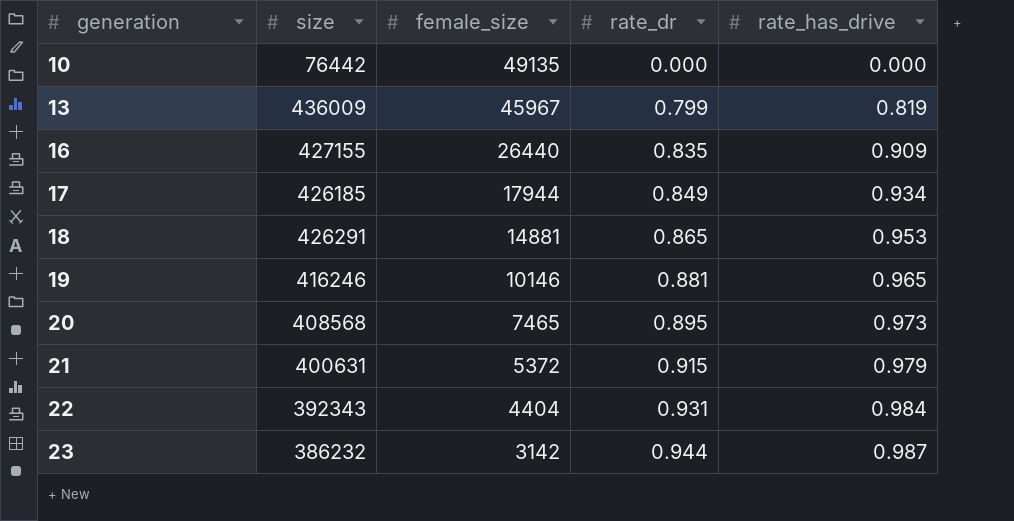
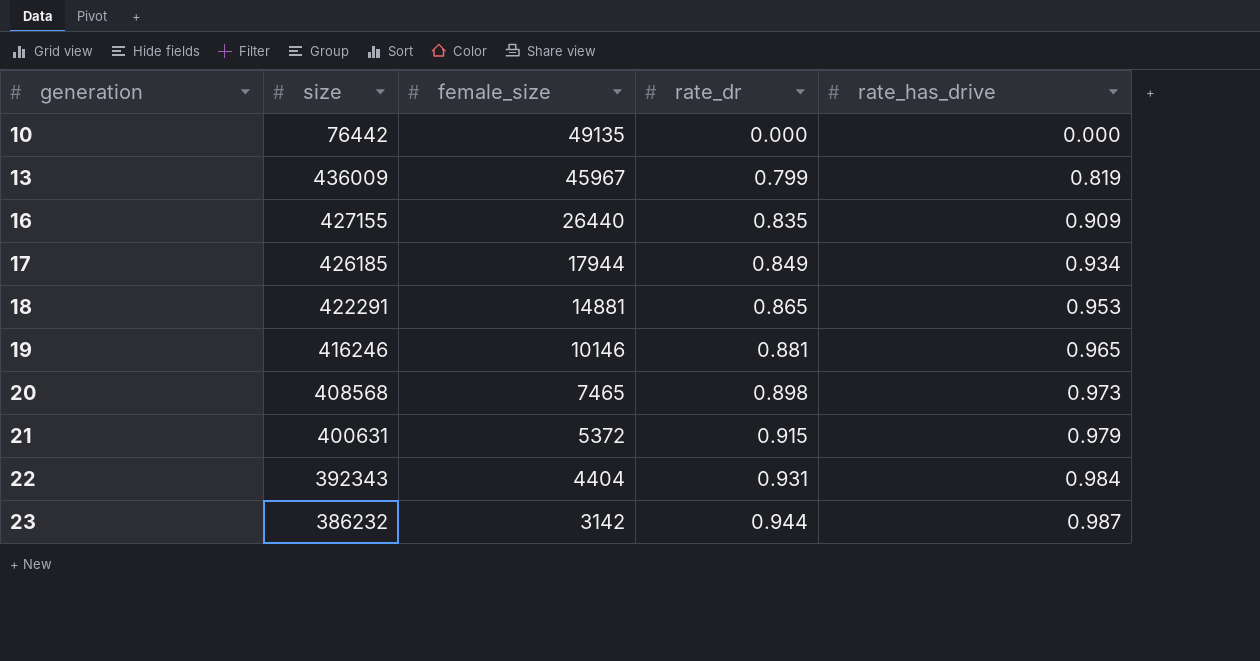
18 | size: 426291 -> 422291
20 | rate_dr: 0.895 -> 0.898

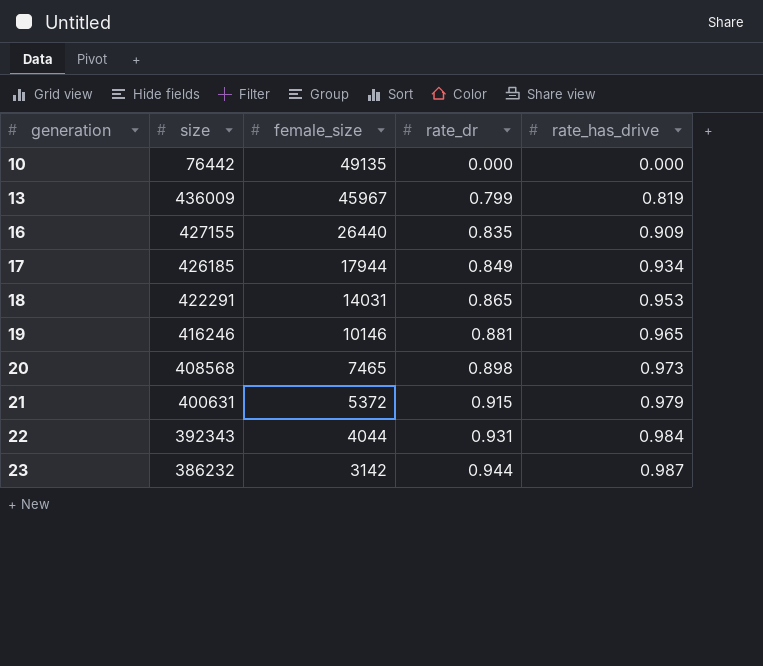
18 | female_size: 14881 -> 14031
22 | female_size: 4404 -> 4044

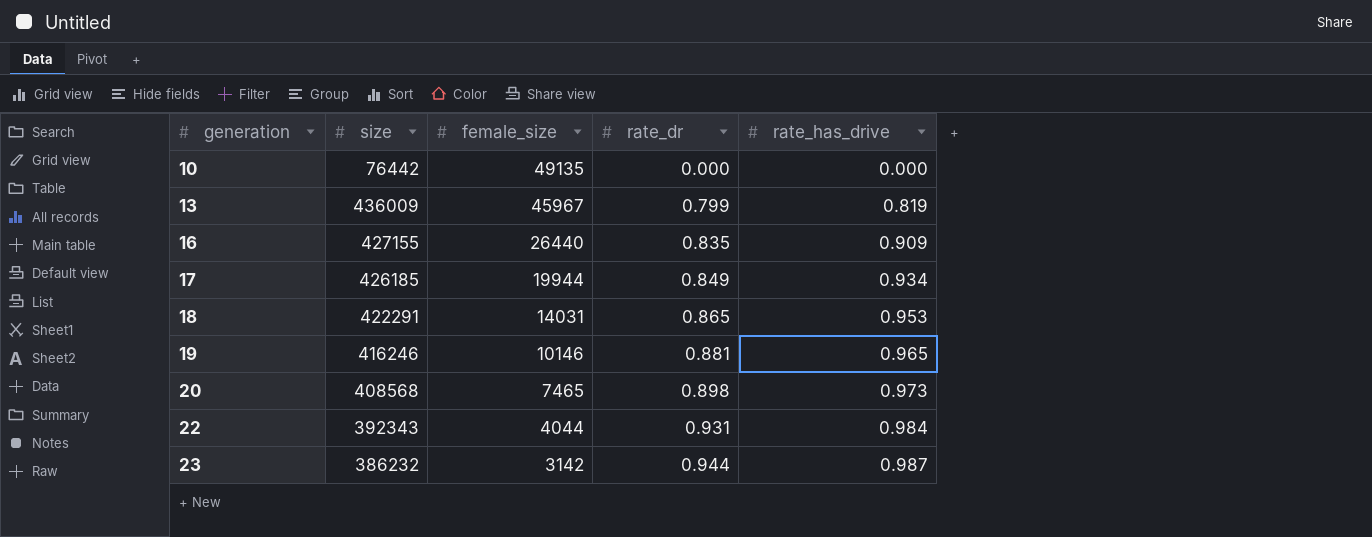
row 21: 400631 | 5372 | 0.915 | 0.979 -> none
17 | female_size: 17944 -> 19944

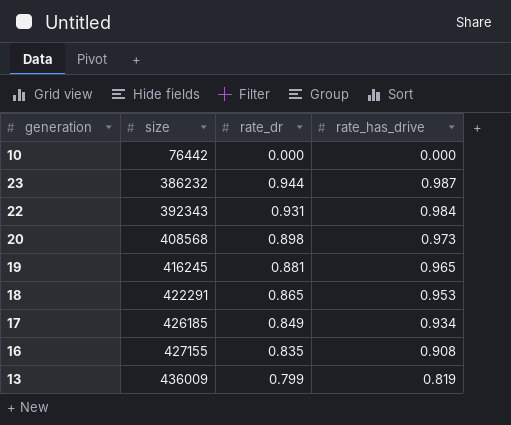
row order: generation ascending -> size ascending
column female_size | position: 3 -> none
19 | size: 416246 -> 416245
16 | rate_has_drive: 0.909 -> 0.908

